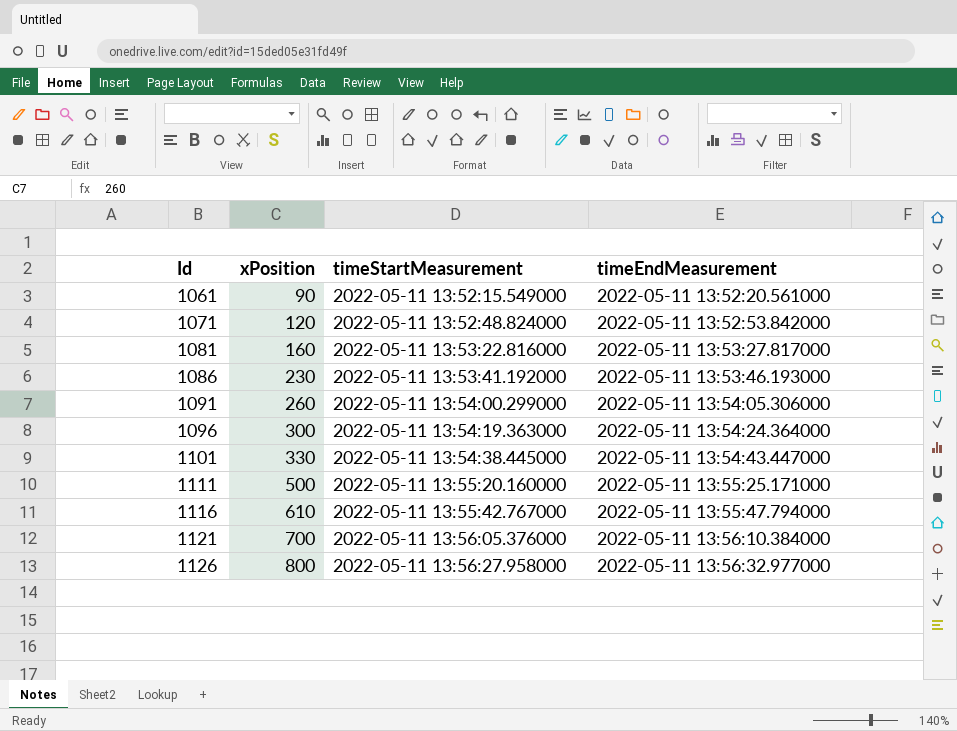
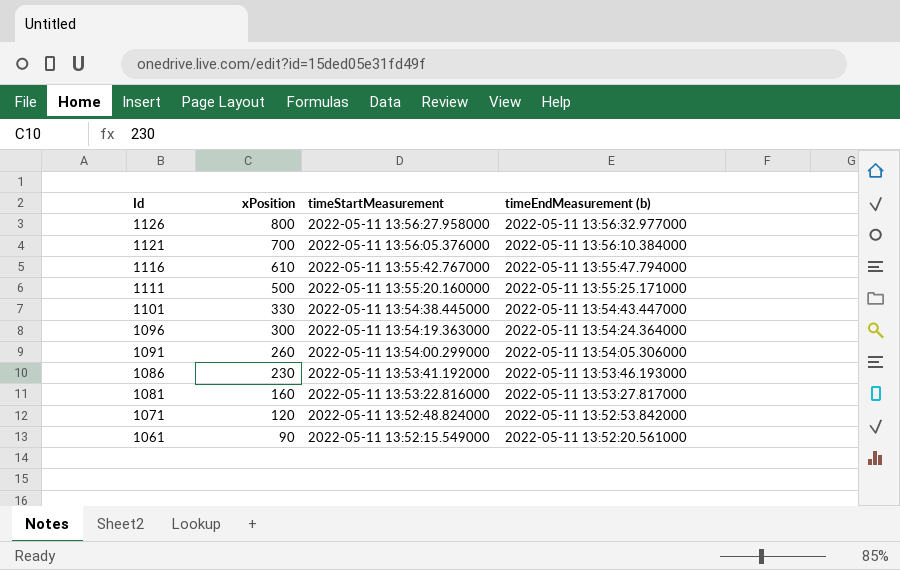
row order: Id ascending -> Id descending
column name: timeEndMeasurement -> timeEndMeasurement (b)

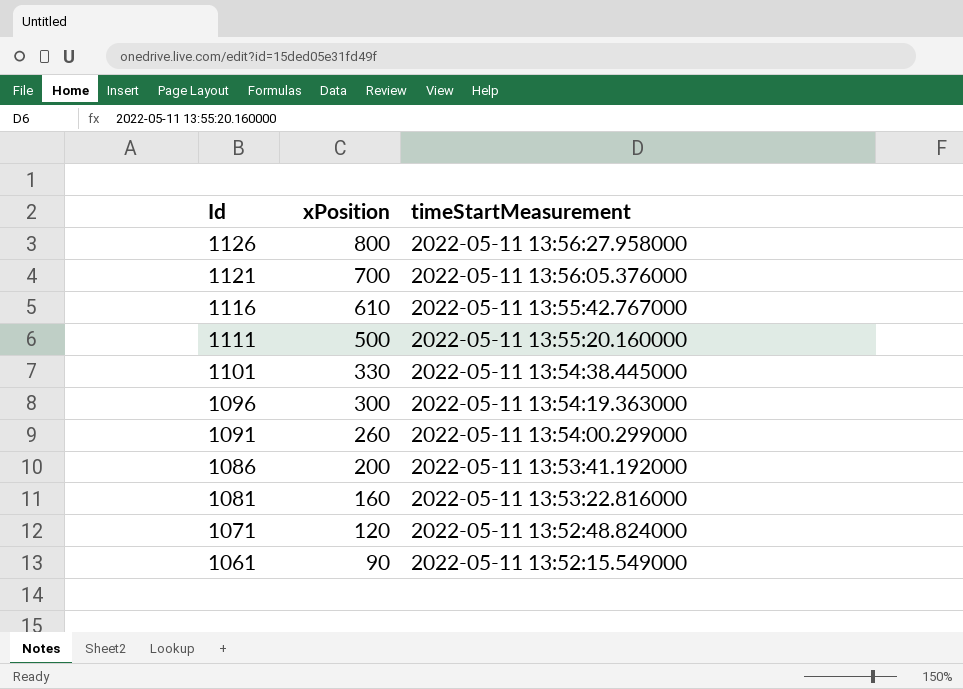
column timeEndMeasurement (b) | position: 4 -> none
1086 | xPosition: 230 -> 200

